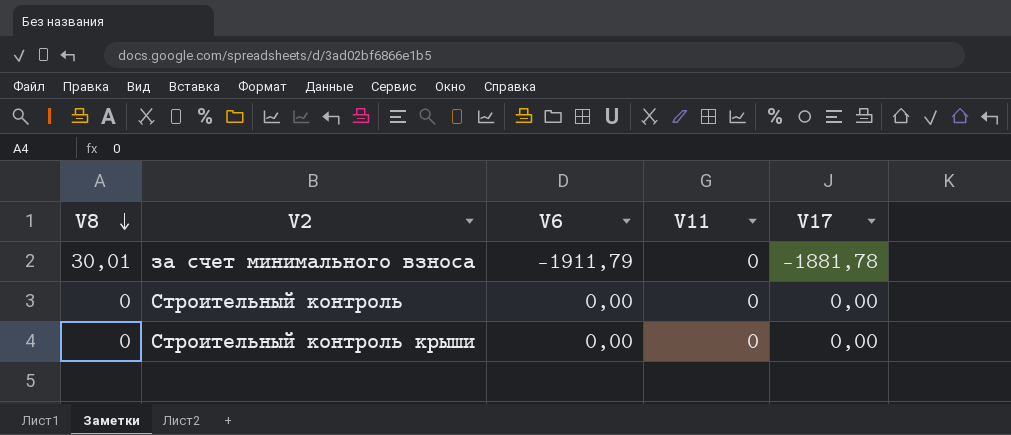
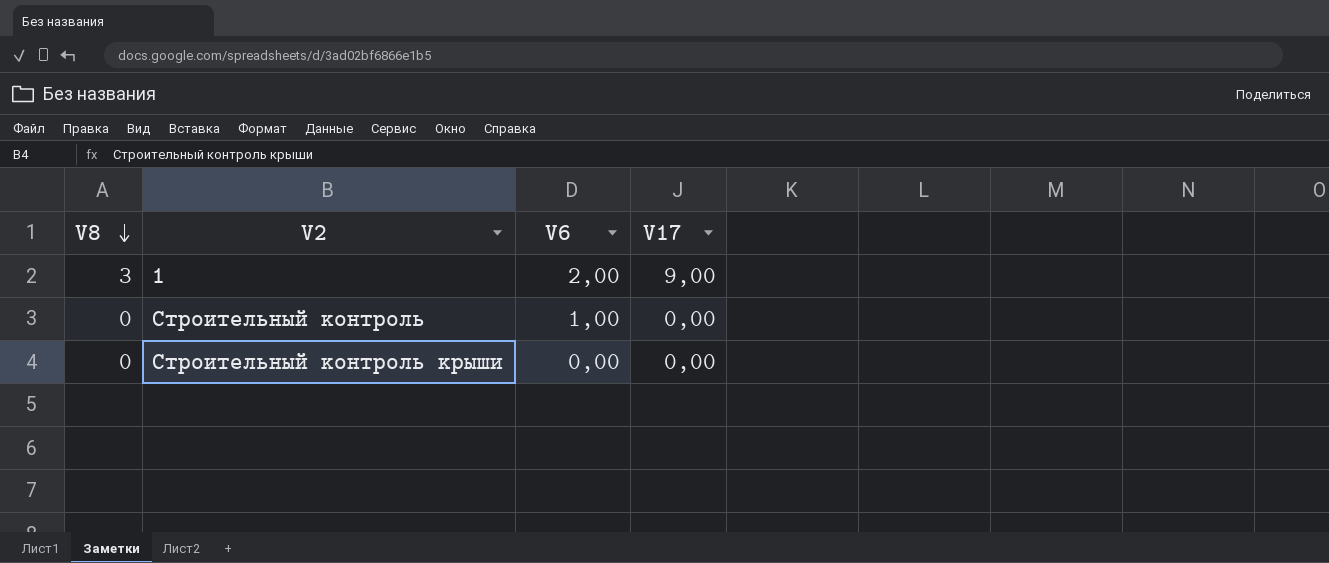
column V11 | position: 4 -> none
row за счет минимального взноса: 30,01 | -1911,79 | 0 | -1881,78 -> none
row 1: none -> 3 | 2,00 | 9,00
Строительный контроль | V6: 0,00 -> 1,00

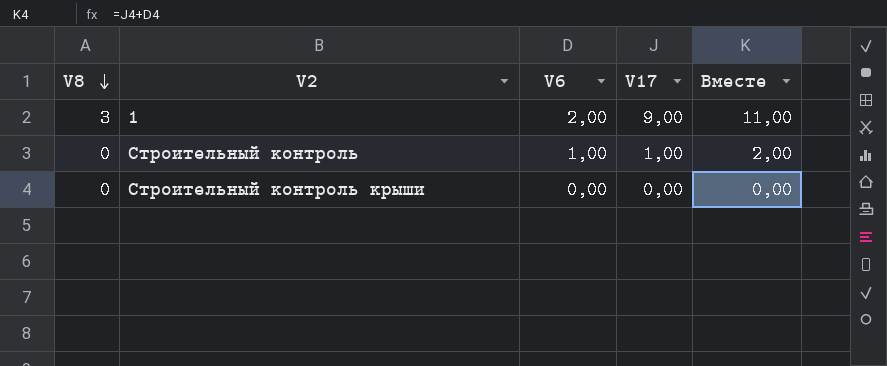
column Вместе | formula: none -> [V6] + [V17]
Строительный контроль | V17: 0,00 -> 1,00

